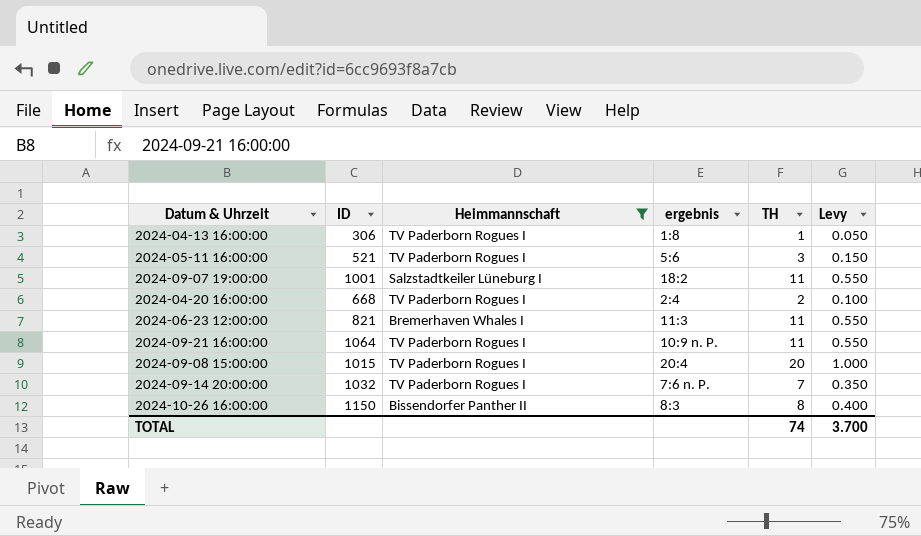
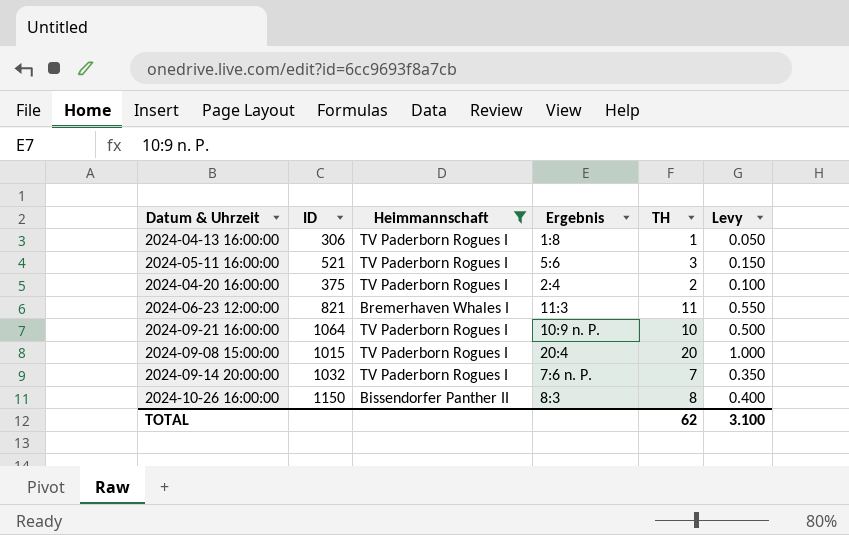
column name: ergebnis -> Ergebnis
row 2024-09-07 19:00:00: 1001 | Salzstadtkeiler Lüneburg I | 18:2 | 11 | 0.550 -> none
2024-04-20 16:00:00 | ID: 668 -> 375
2024-09-21 16:00:00 | TH: 11 -> 10
2024-09-21 16:00:00 | Levy: 0.550 -> 0.500
TOTAL | TH: 74 -> 62
TOTAL | Levy: 3.700 -> 3.100

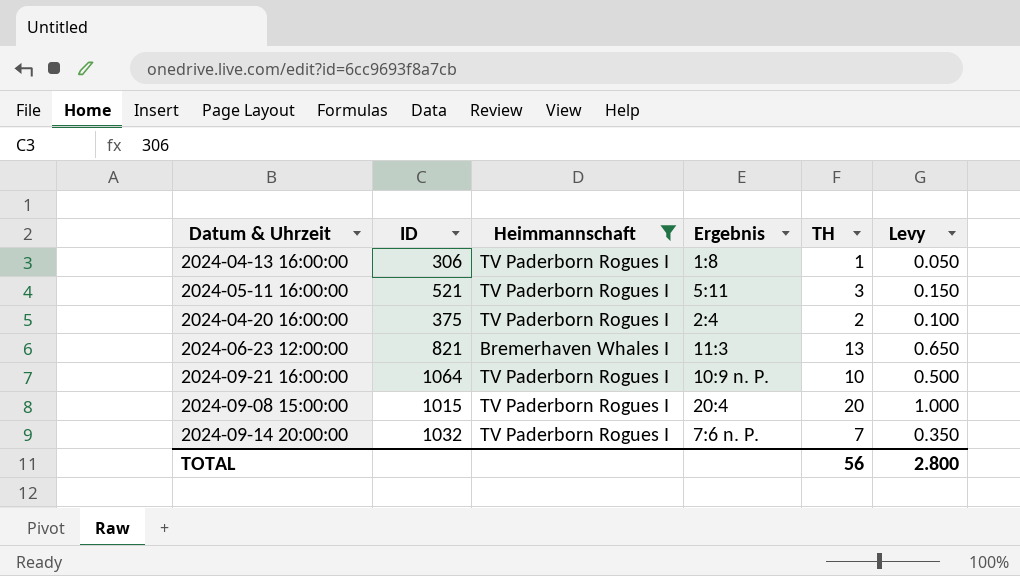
row 2024-10-26 16:00:00: 1150 | Bissendorfer Panther II | 8:3 | 8 | 0.400 -> none
2024-05-11 16:00:00 | Ergebnis: 5:6 -> 5:11
2024-06-23 12:00:00 | TH: 11 -> 13
2024-06-23 12:00:00 | Levy: 0.550 -> 0.650
TOTAL | TH: 62 -> 56
TOTAL | Levy: 3.100 -> 2.800

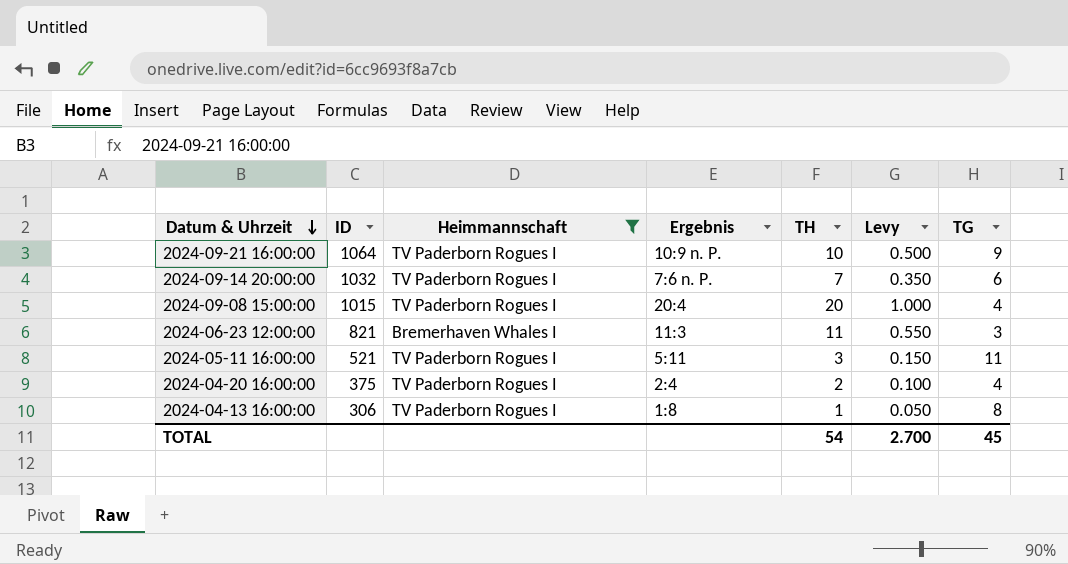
row order: none -> Datum & Uhrzeit descending
column TG | position: none -> 7
2024-06-23 12:00:00 | TH: 13 -> 11
2024-06-23 12:00:00 | Levy: 0.650 -> 0.550
TOTAL | TH: 56 -> 54
TOTAL | Levy: 2.800 -> 2.700

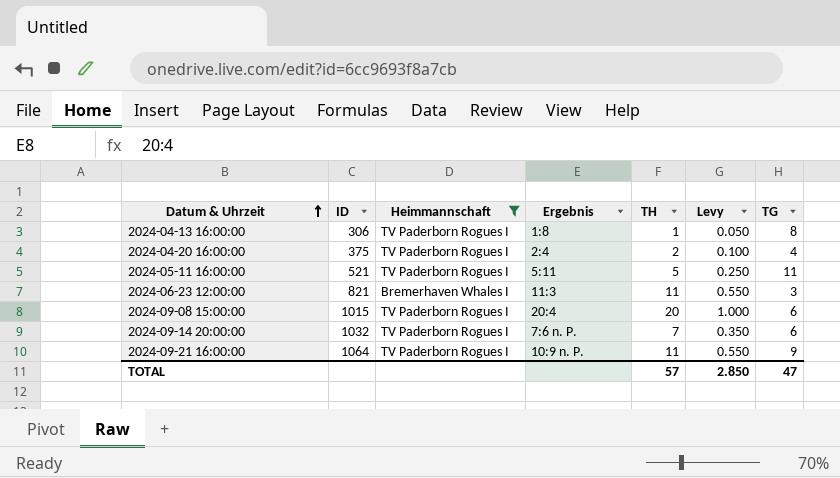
row order: Datum & Uhrzeit descending -> Datum & Uhrzeit ascending
2024-05-11 16:00:00 | TH: 3 -> 5
2024-05-11 16:00:00 | Levy: 0.150 -> 0.250
2024-09-08 15:00:00 | TG: 4 -> 6
2024-09-21 16:00:00 | TH: 10 -> 11
2024-09-21 16:00:00 | Levy: 0.500 -> 0.550
TOTAL | TH: 54 -> 57
TOTAL | Levy: 2.700 -> 2.850
TOTAL | TG: 45 -> 47

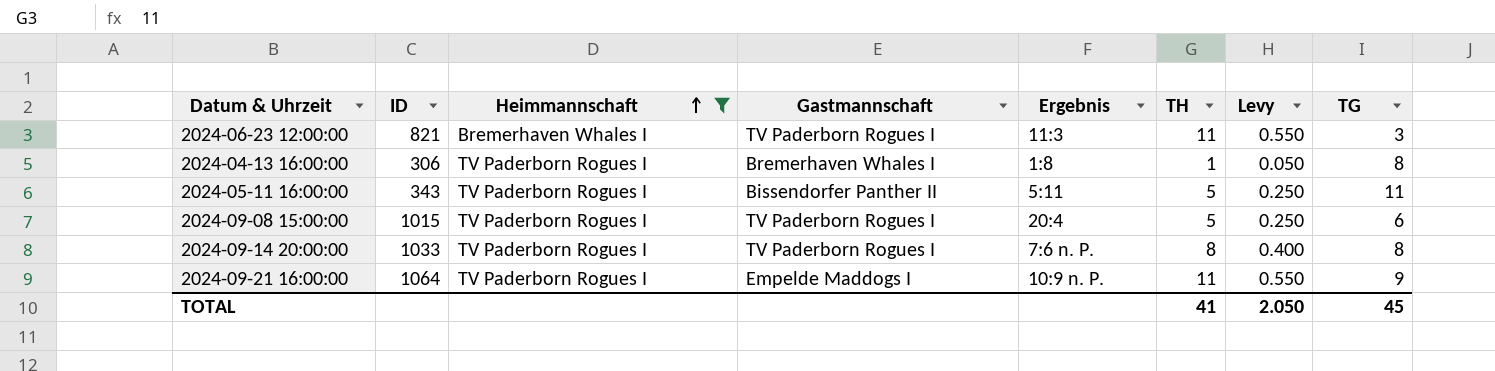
row order: Datum & Uhrzeit ascending -> Heimmannschaft ascending
column Gastmannschaft | position: none -> 4
row 2024-04-20 16:00:00: 375 | TV Paderborn Rogues I | 2:4 | 2 | 0.100 | 4 -> none
2024-05-11 16:00:00 | ID: 521 -> 343
2024-09-08 15:00:00 | TH: 20 -> 5
2024-09-08 15:00:00 | Levy: 1.000 -> 0.250
2024-09-14 20:00:00 | ID: 1032 -> 1033
2024-09-14 20:00:00 | TH: 7 -> 8
2024-09-14 20:00:00 | Levy: 0.350 -> 0.400
2024-09-14 20:00:00 | TG: 6 -> 8
TOTAL | TH: 57 -> 41
TOTAL | Levy: 2.850 -> 2.050
TOTAL | TG: 47 -> 45

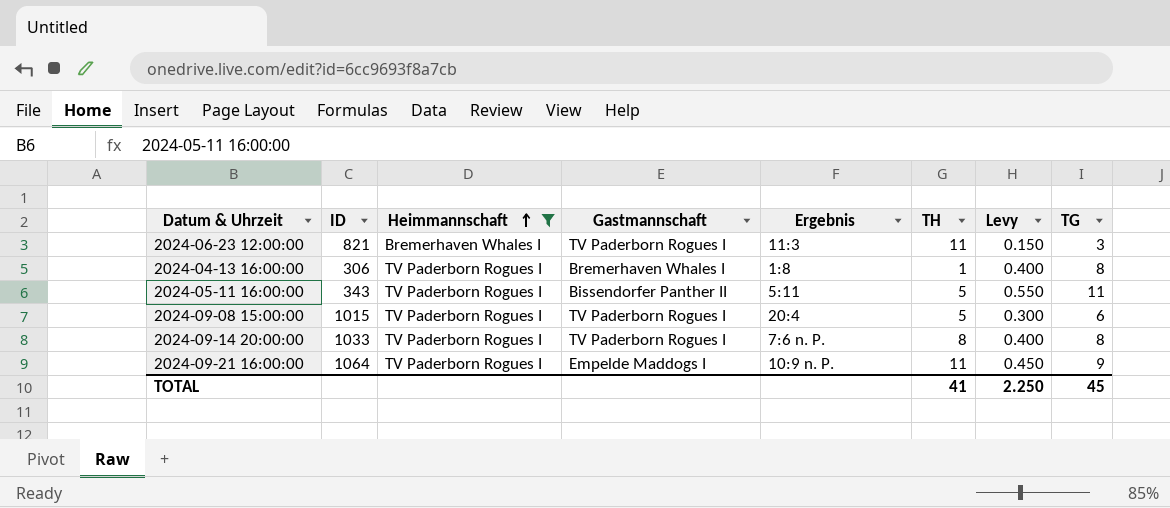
column Levy | formula: [TH] * 0.05 -> [TG] * 0.05
TOTAL | Levy: 2.050 -> 2.250

